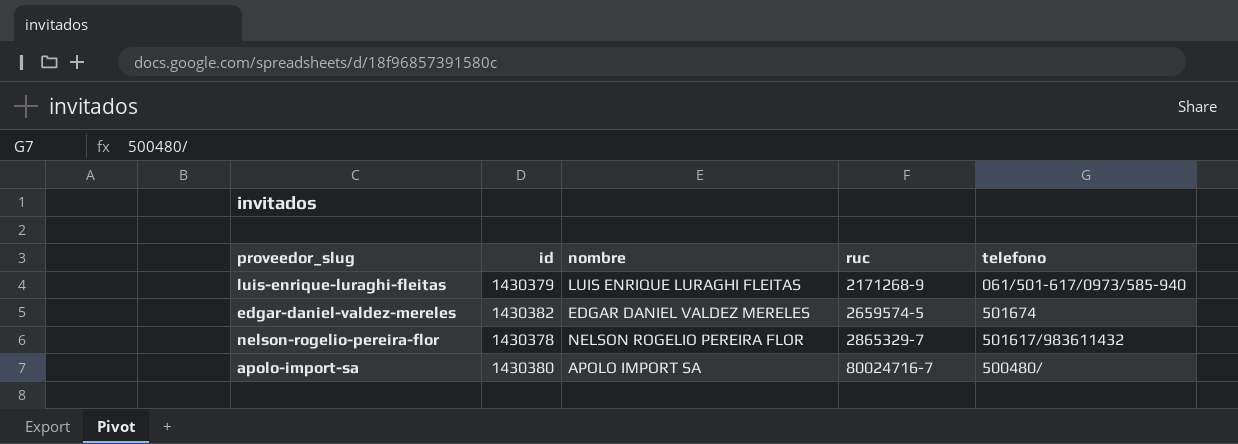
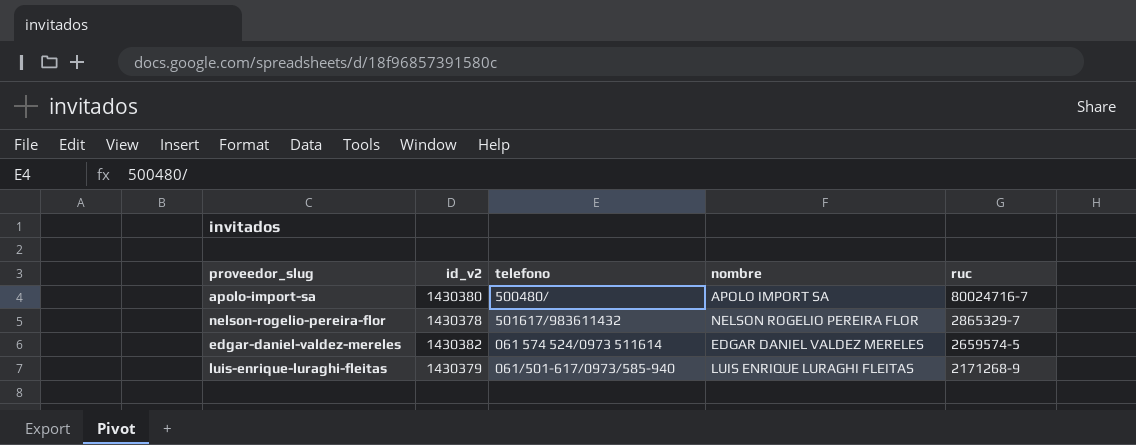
row order: ruc ascending -> ruc descending
column name: id -> id_v2
column telefono | position: 5 -> 3
edgar-daniel-valdez-mereles | telefono: 501674 -> 061 574 524/0973 511614

